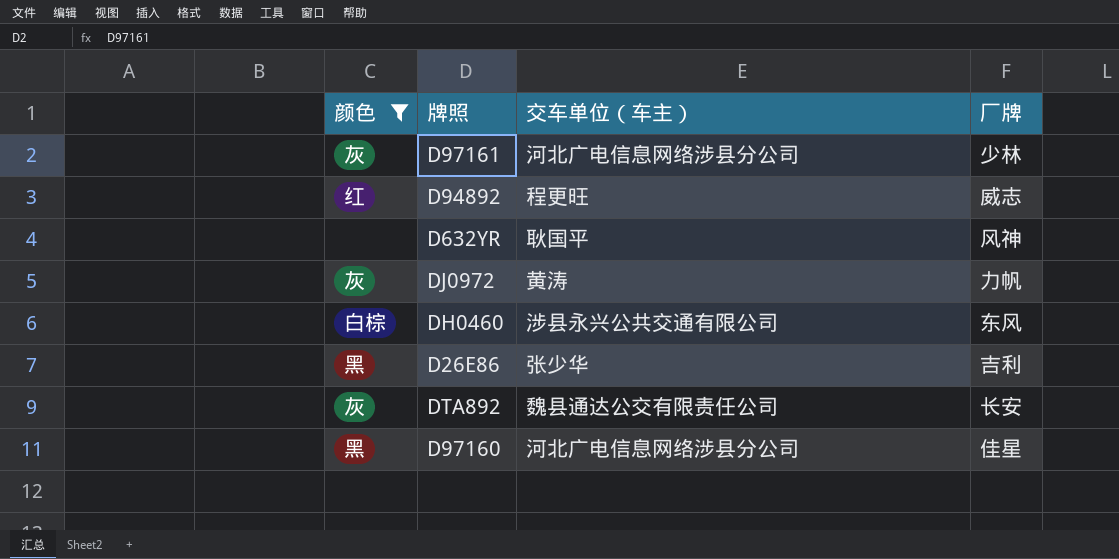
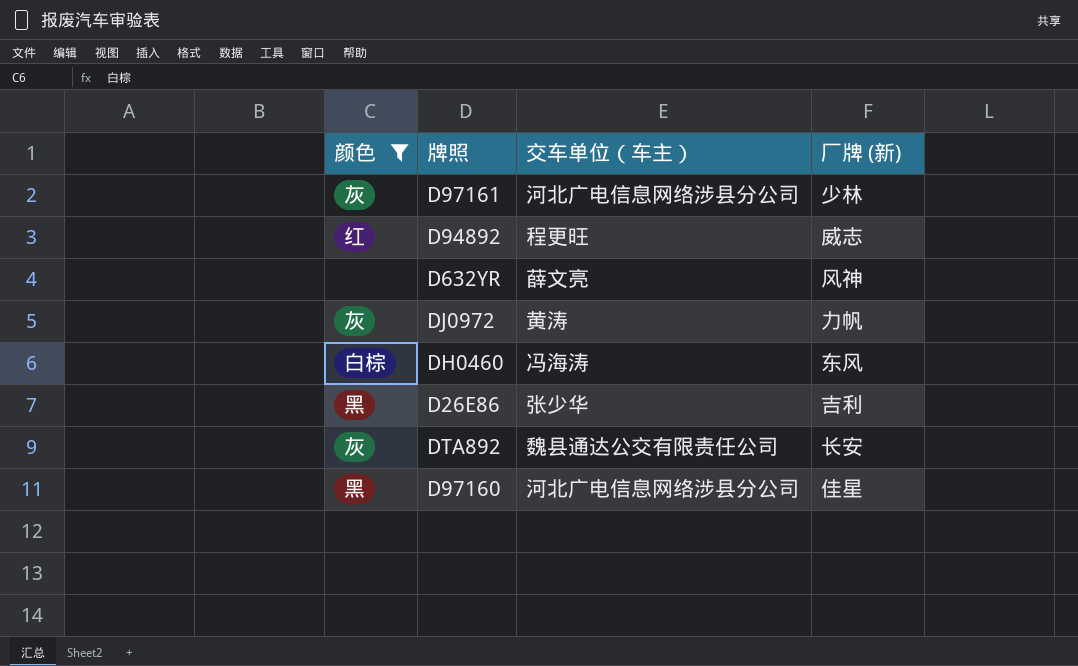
column name: 厂牌 -> 厂牌 (新)
D632YR | 交车单位（车主）: 耿国平 -> 薛文亮
DH0460 | 交车单位（车主）: 涉县永兴公共交通有限公司 -> 冯海涛

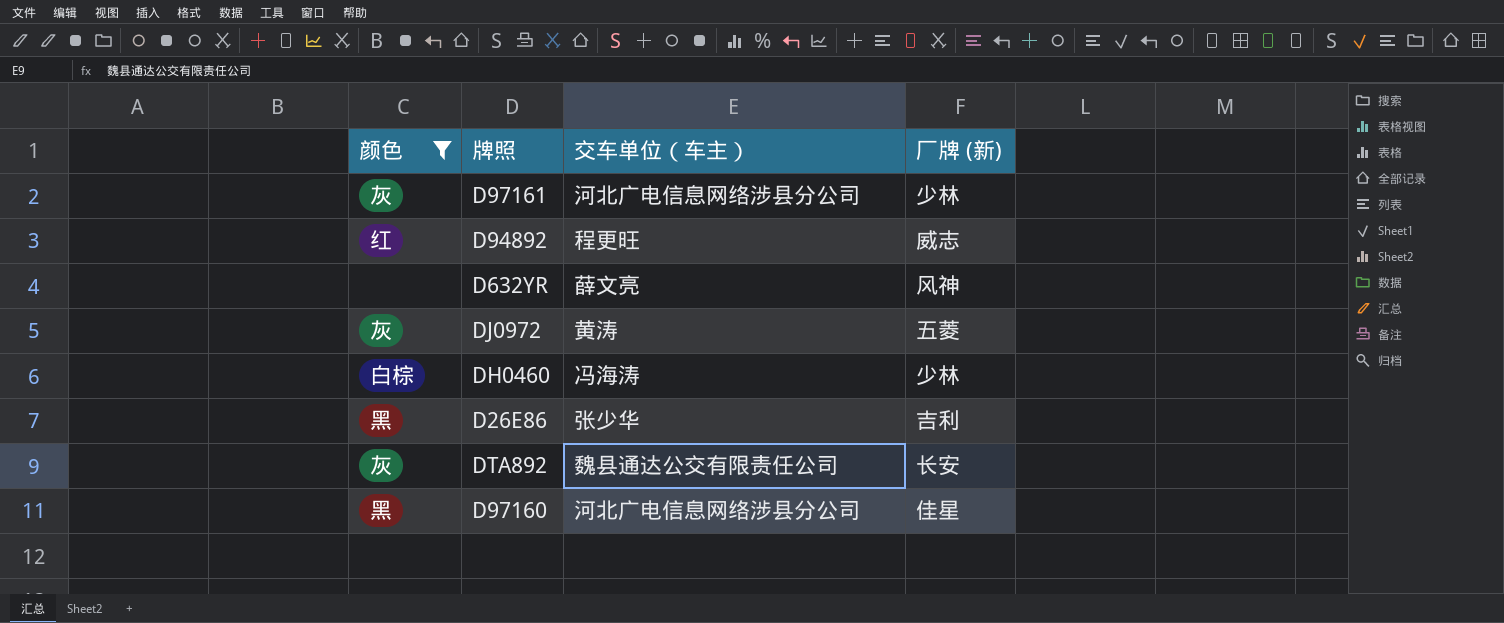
DJ0972 | 厂牌 (新): 力帆 -> 五菱
DH0460 | 厂牌 (新): 东风 -> 少林

